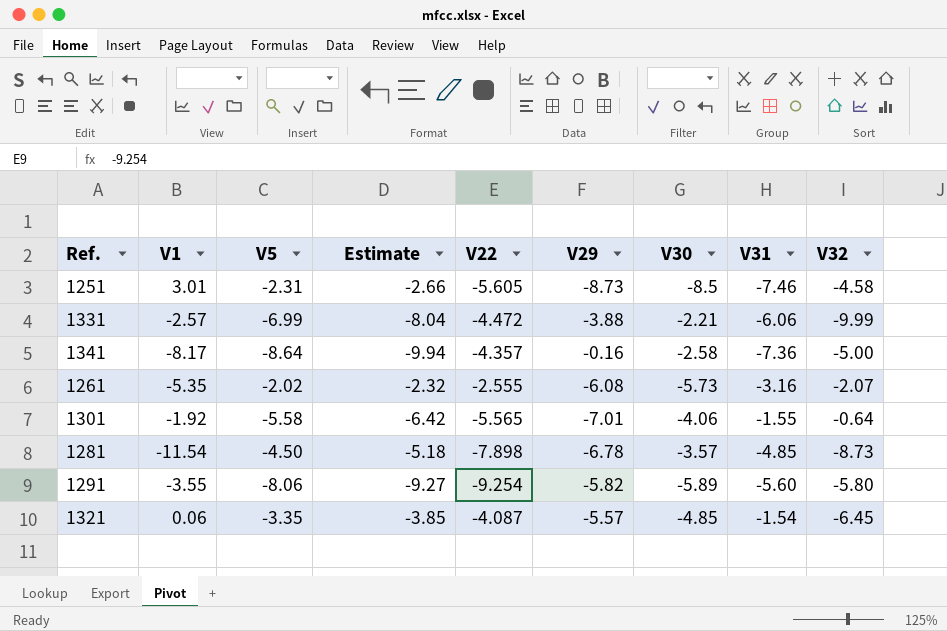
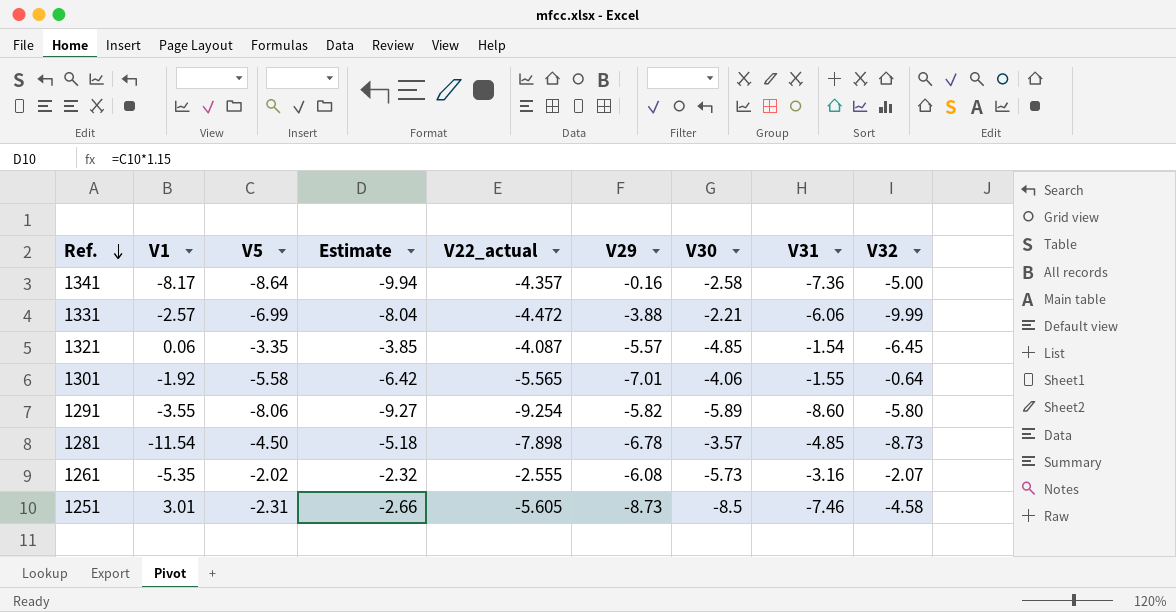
row order: none -> Ref. descending
column name: V22 -> V22_actual
1291 | V31: -5.60 -> -8.60

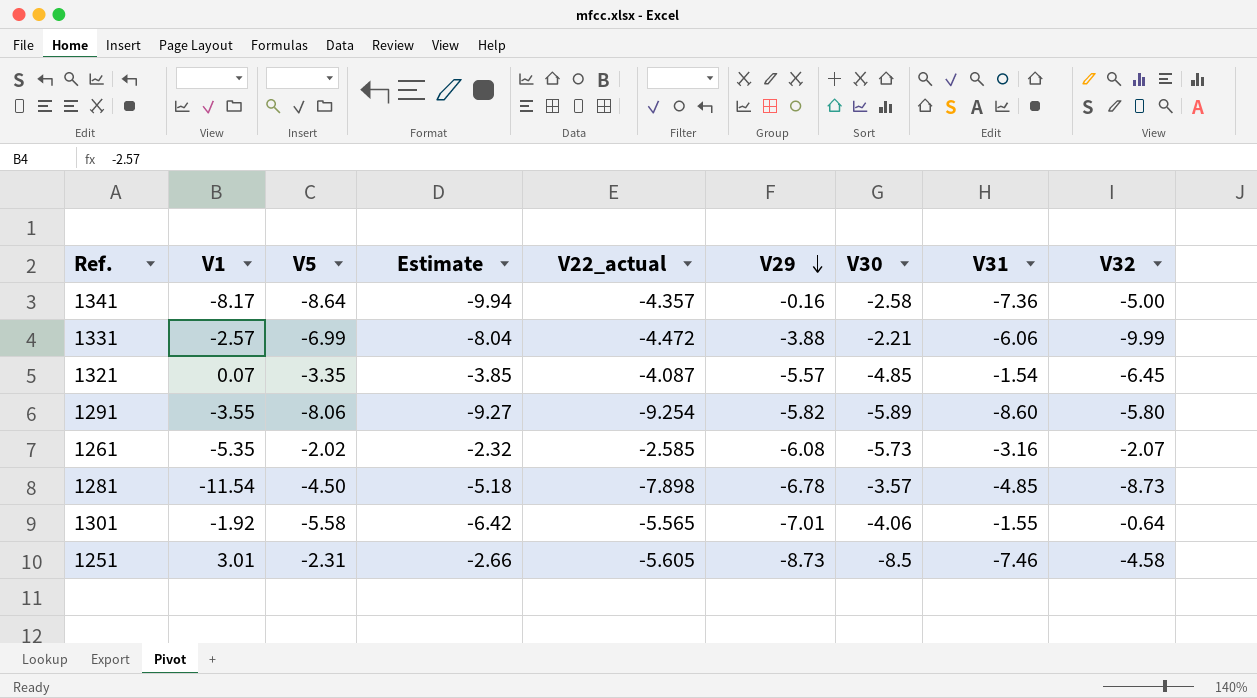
row order: Ref. descending -> V29 descending
1321 | V1: 0.06 -> 0.07
1261 | V22_actual: -2.555 -> -2.585

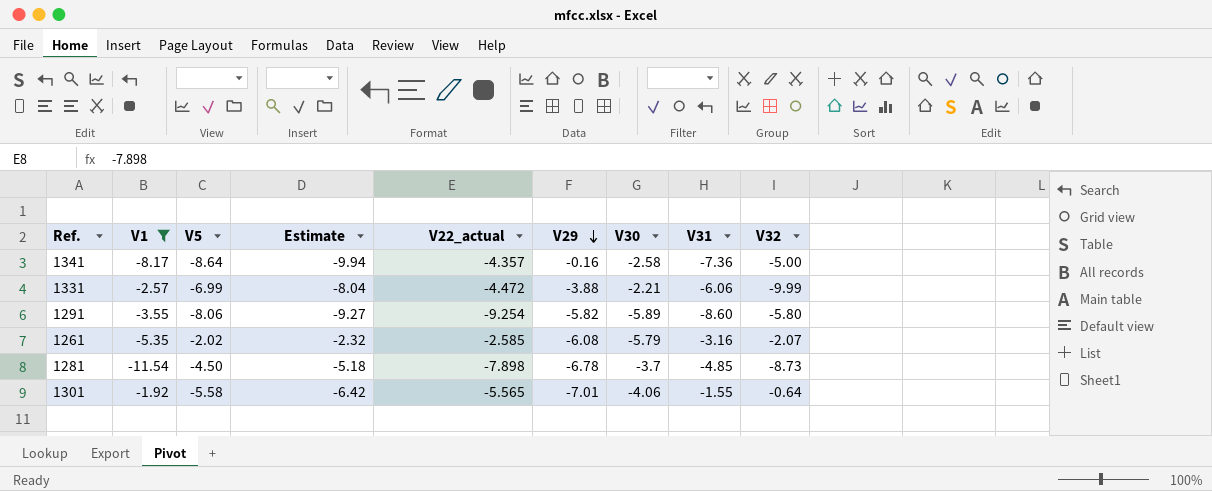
filter: none -> V1 <= -1.92
1261 | V30: -5.73 -> -5.79
1281 | V30: -3.57 -> -3.7

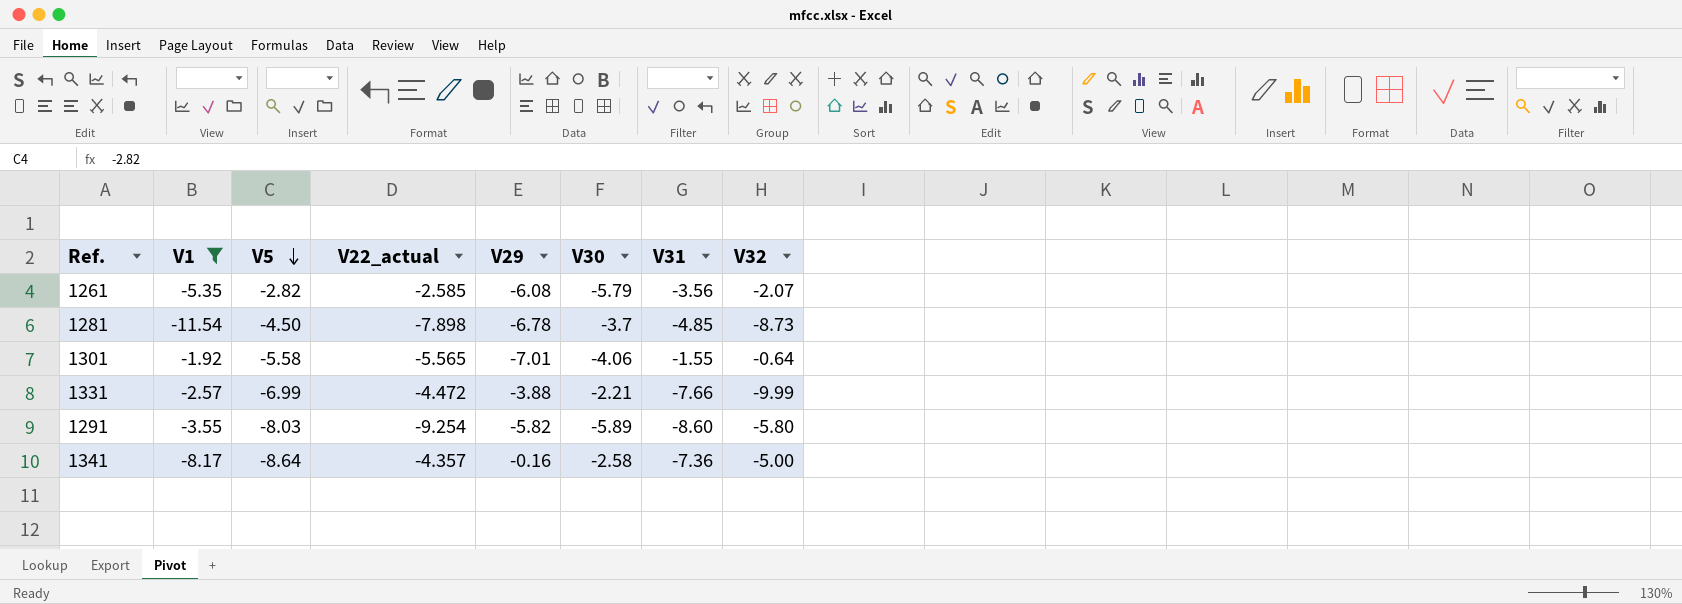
row order: V29 descending -> V5 descending
column Estimate | formula: [V5] * 1.15 -> none
1261 | V5: -2.02 -> -2.82
1261 | V31: -3.16 -> -3.56
1331 | V31: -6.06 -> -7.66
1291 | V5: -8.06 -> -8.03

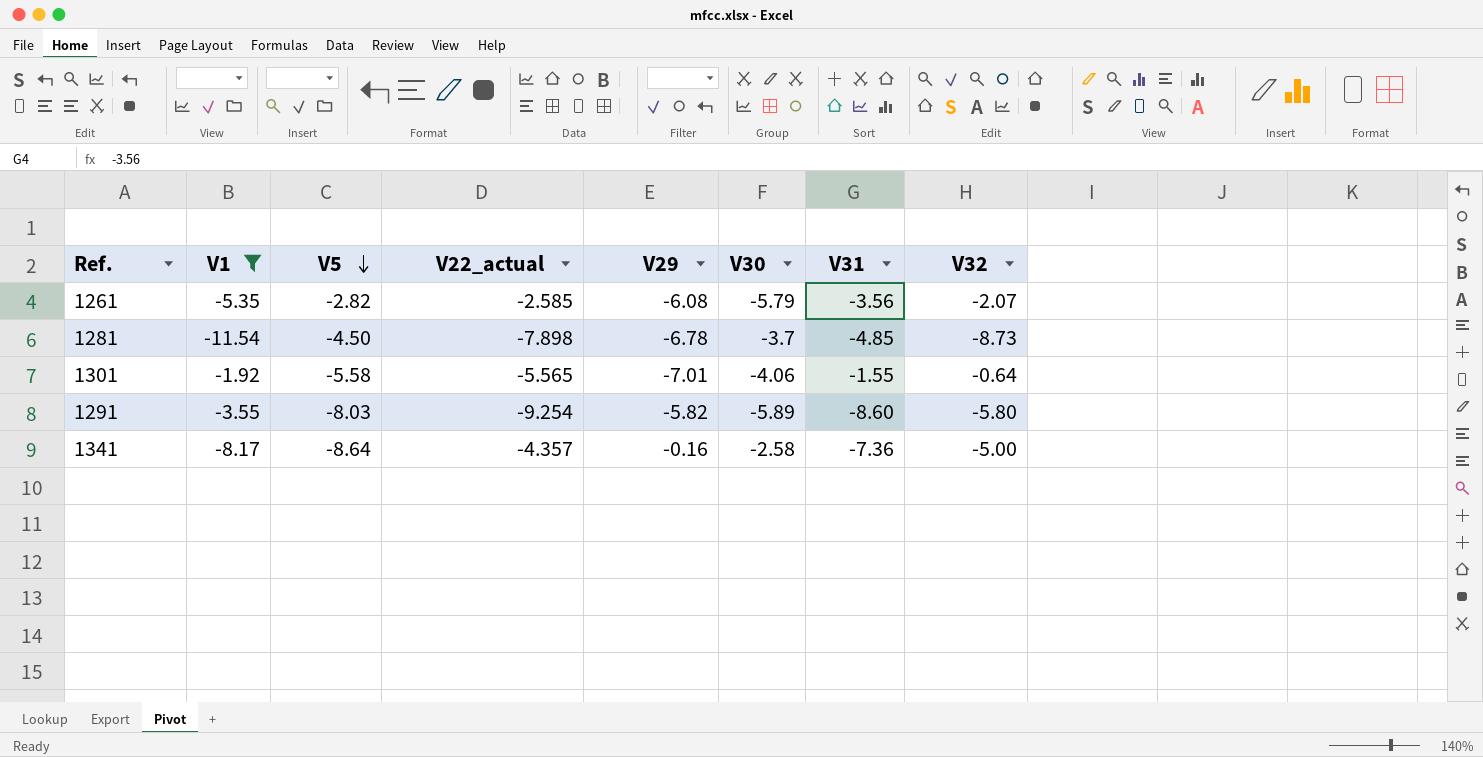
row 1331: -2.57 | -6.99 | -4.472 | -3.88 | -2.21 | -7.66 | -9.99 -> none

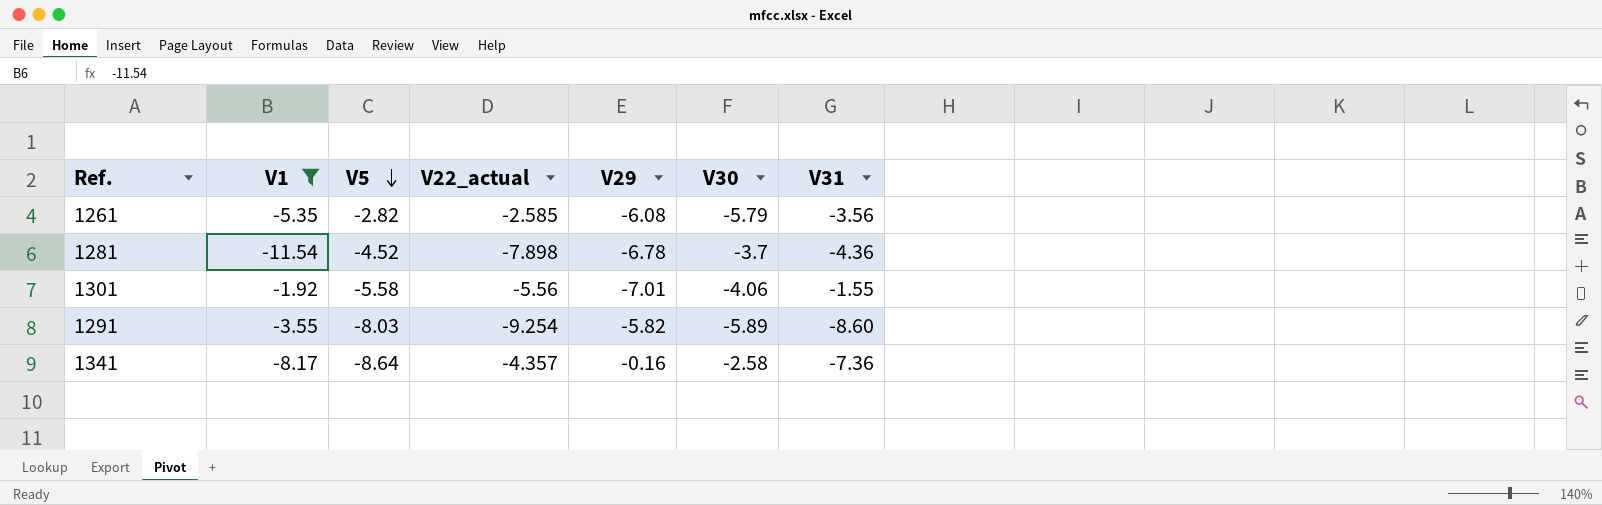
column V32 | position: 8 -> none
1281 | V5: -4.50 -> -4.52
1281 | V31: -4.85 -> -4.36
1301 | V22_actual: -5.565 -> -5.56

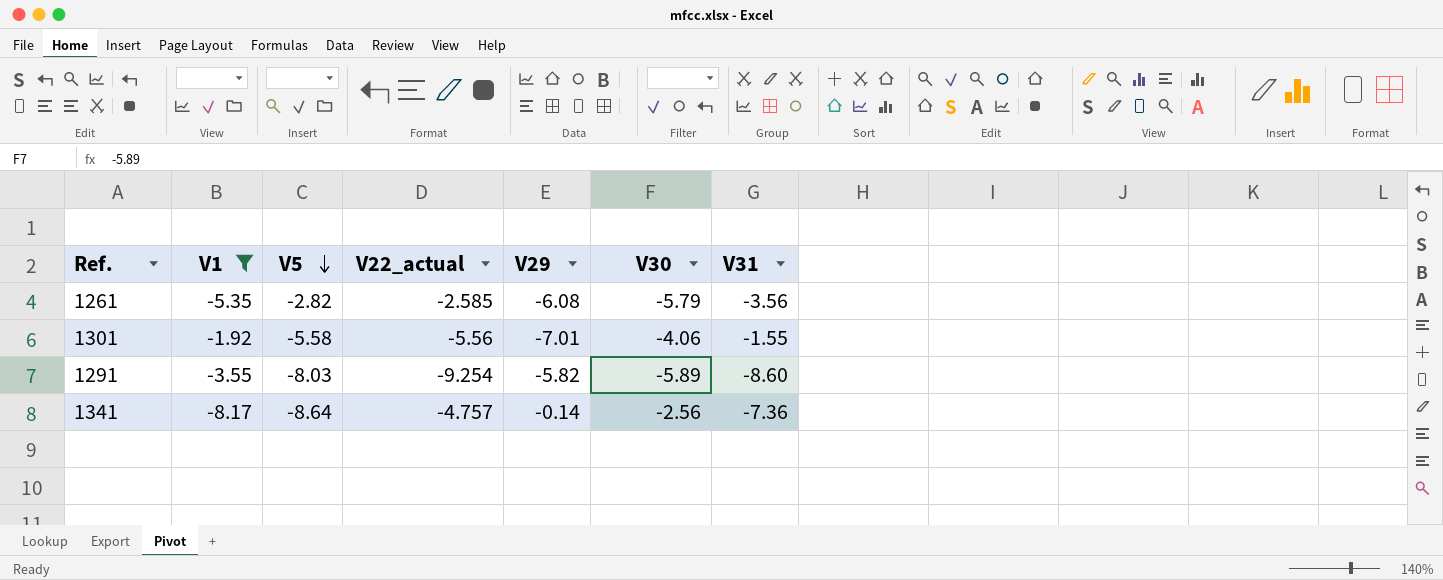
row 1281: -11.54 | -4.52 | -7.898 | -6.78 | -3.7 | -4.36 -> none
1341 | V22_actual: -4.357 -> -4.757
1341 | V29: -0.16 -> -0.14
1341 | V30: -2.58 -> -2.56

